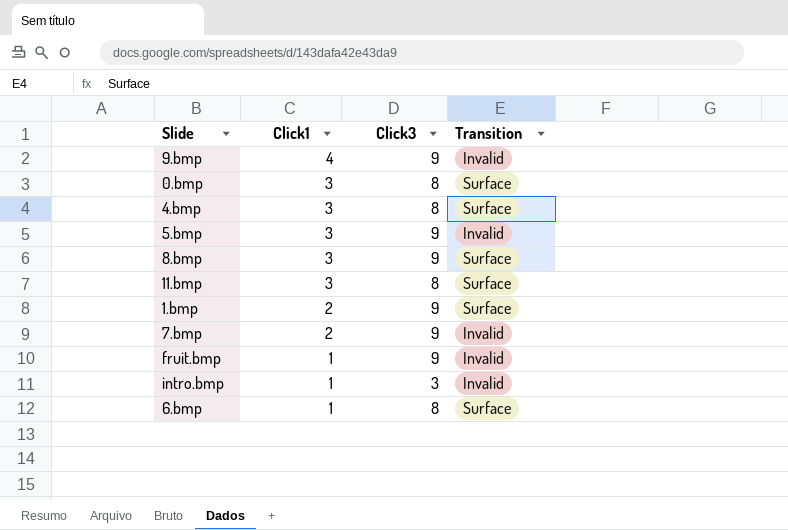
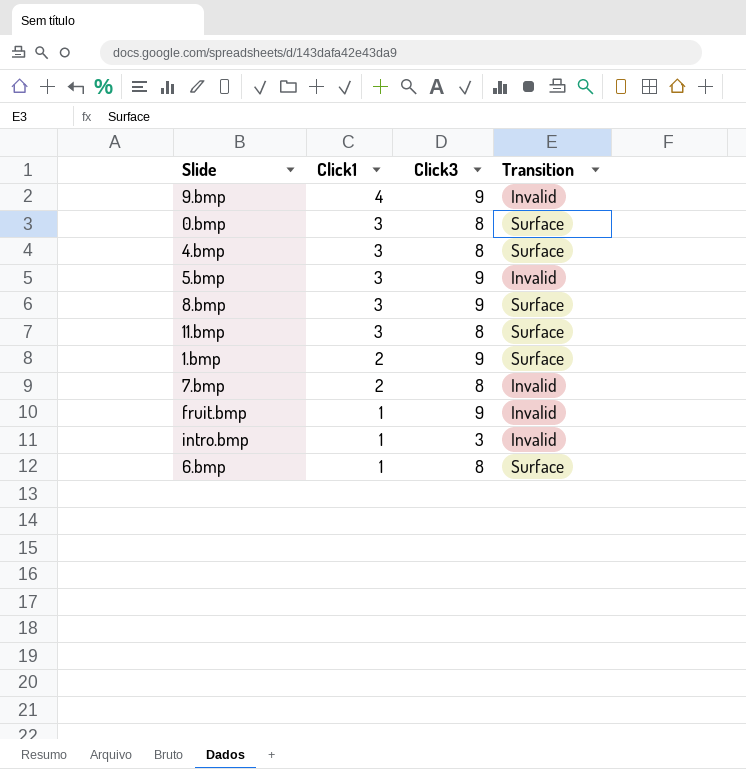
7.bmp | Click3: 9 -> 8

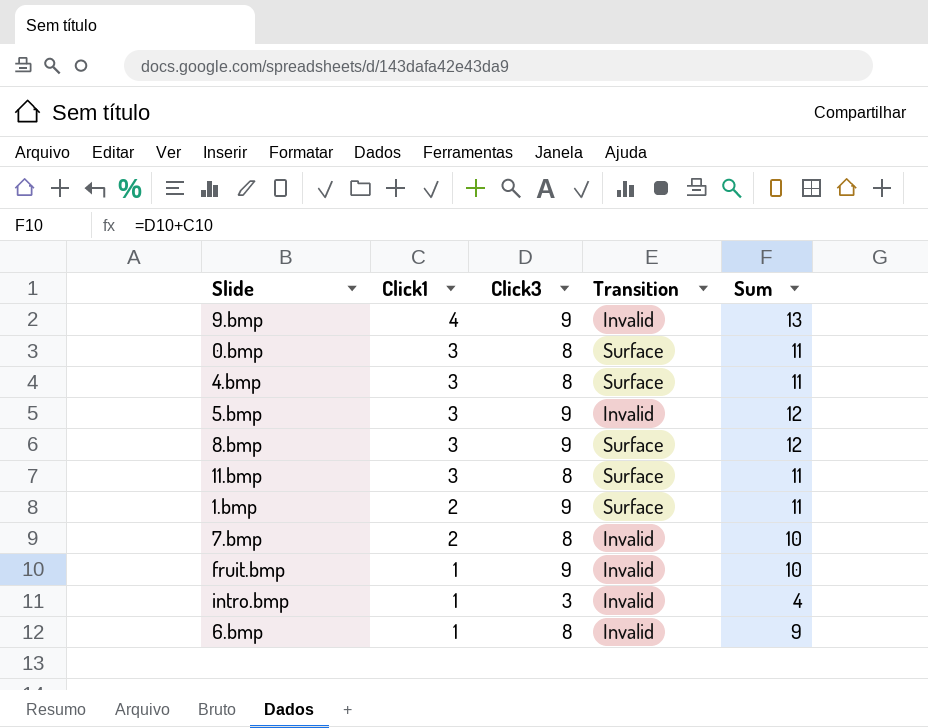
column Sum | formula: none -> [Click1] + [Click3]
6.bmp | Transition: Surface -> Invalid

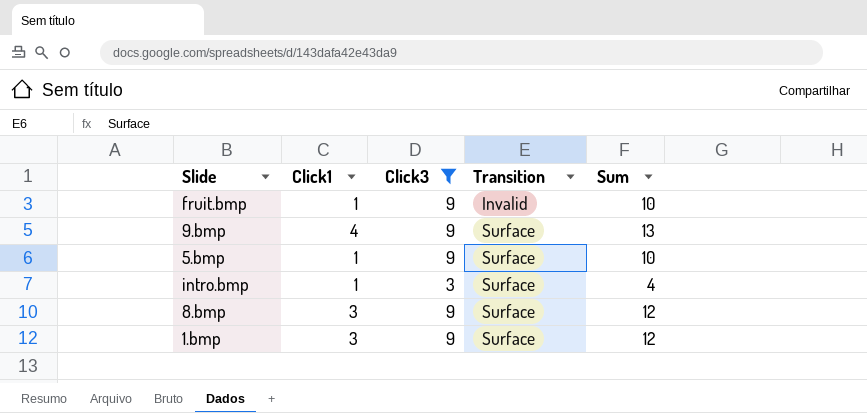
filter: none -> Click3 != 8
row order: Click1 descending -> Transition ascending
9.bmp | Transition: Invalid -> Surface
5.bmp | Click1: 3 -> 1
5.bmp | Transition: Invalid -> Surface
5.bmp | Sum: 12 -> 10
intro.bmp | Transition: Invalid -> Surface
1.bmp | Click1: 2 -> 3
1.bmp | Sum: 11 -> 12

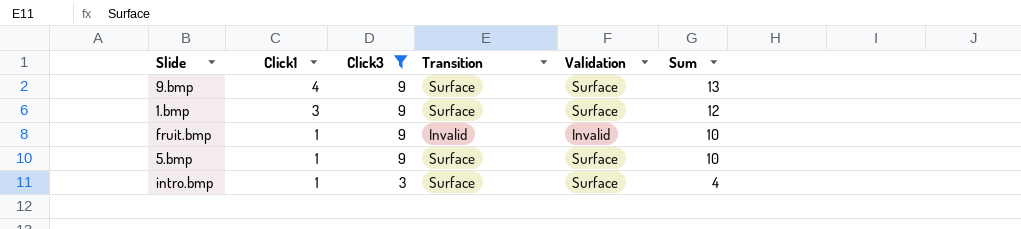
row order: Transition ascending -> Click1 descending
column Validation | position: none -> 5
row 8.bmp: 3 | 9 | Surface | 12 -> none

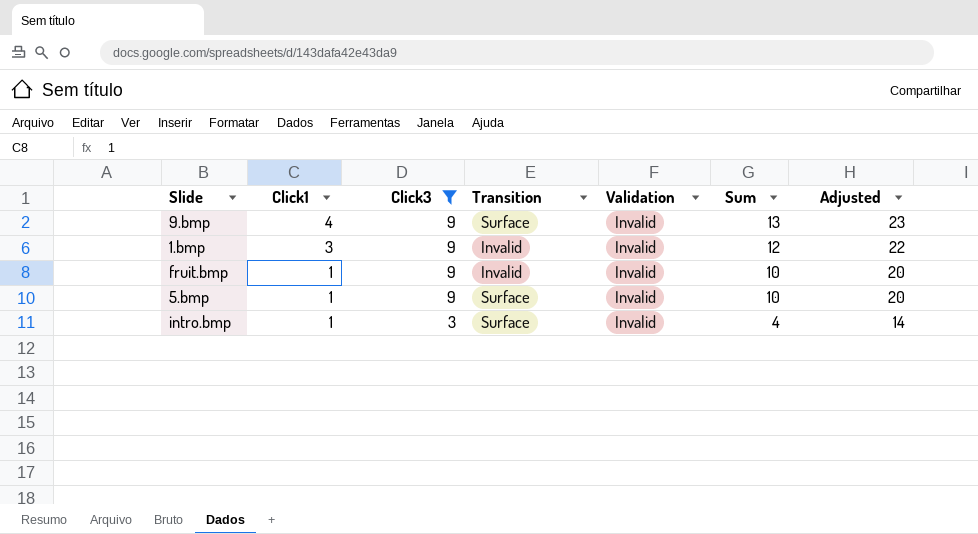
column Adjusted | formula: none -> [Sum] + 10
9.bmp | Validation: Surface -> Invalid
1.bmp | Transition: Surface -> Invalid
1.bmp | Validation: Surface -> Invalid
5.bmp | Validation: Surface -> Invalid
intro.bmp | Validation: Surface -> Invalid

